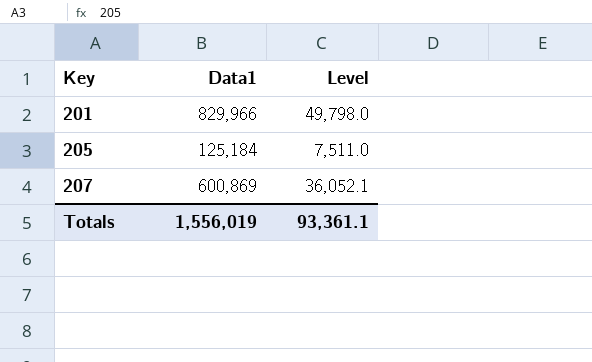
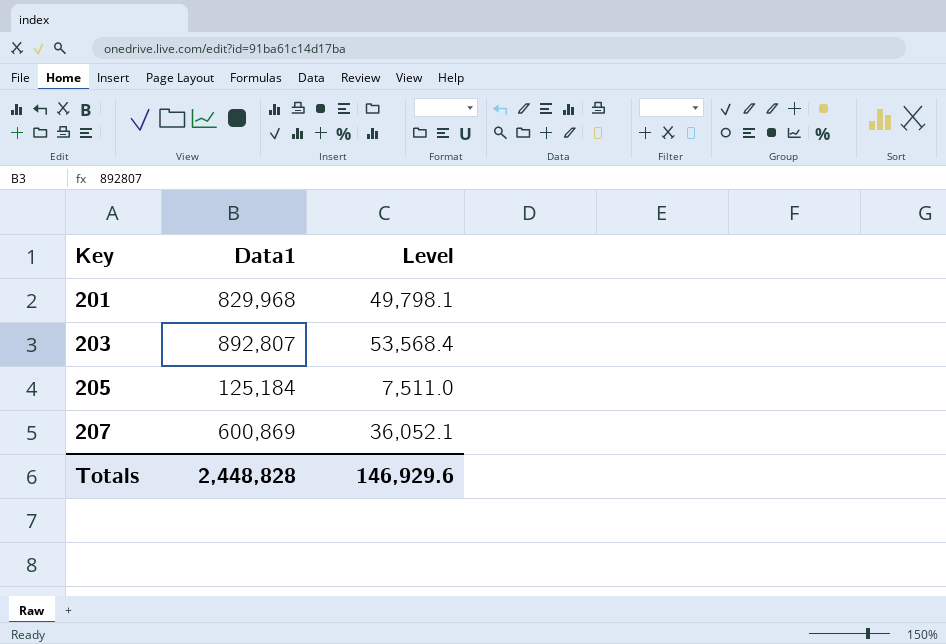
201 | Data1: 829,966 -> 829,968
201 | Level: 49,798.0 -> 49,798.1
row 203: none -> 892,807 | 53,568.4
Totals | Data1: 1,556,019 -> 2,448,828
Totals | Level: 93,361.1 -> 146,929.6

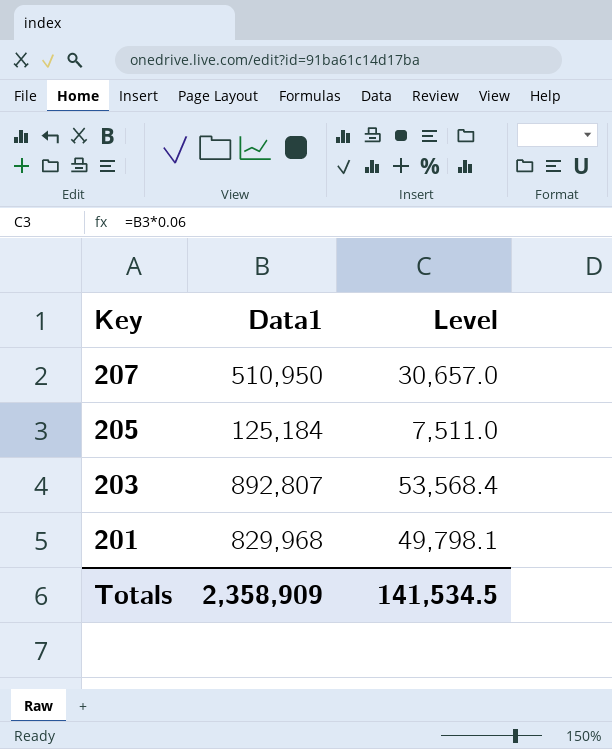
row order: Key ascending -> Key descending
207 | Data1: 600,869 -> 510,950
207 | Level: 36,052.1 -> 30,657.0
Totals | Data1: 2,448,828 -> 2,358,909
Totals | Level: 146,929.6 -> 141,534.5

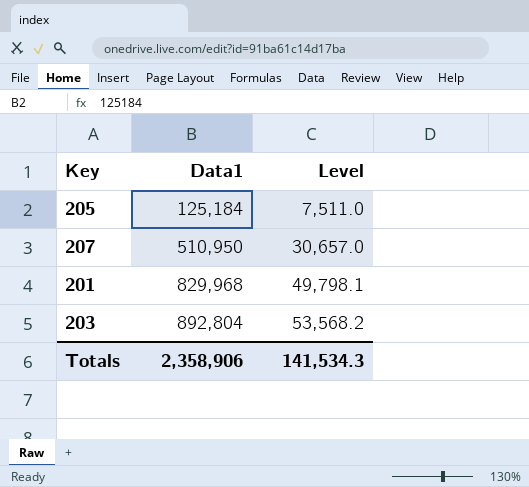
row order: Key descending -> Data1 ascending
203 | Data1: 892,807 -> 892,804
203 | Level: 53,568.4 -> 53,568.2
Totals | Data1: 2,358,909 -> 2,358,906
Totals | Level: 141,534.5 -> 141,534.3

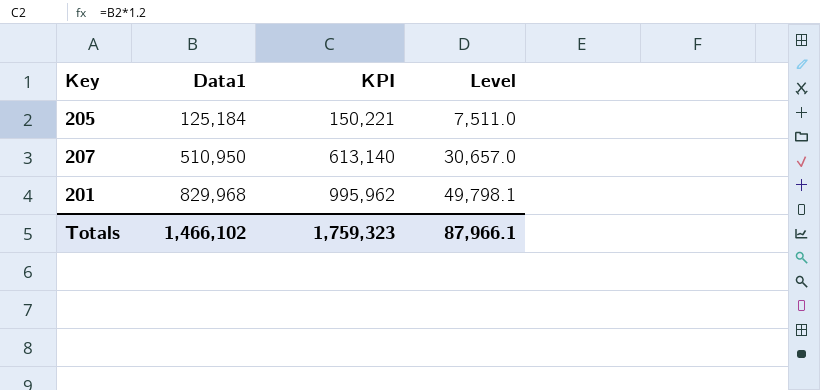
column KPI | formula: none -> [Data1] * 1.2
row 203: 892,804 | 53,568.2 -> none
Totals | Data1: 2,358,906 -> 1,466,102
Totals | Level: 141,534.3 -> 87,966.1

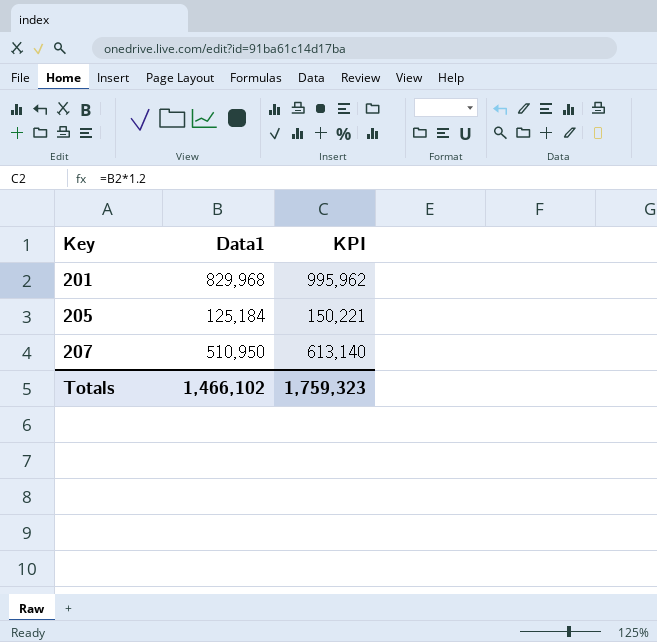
row order: Data1 ascending -> Key ascending
column Level | formula: [Data1] * 0.06 -> none

